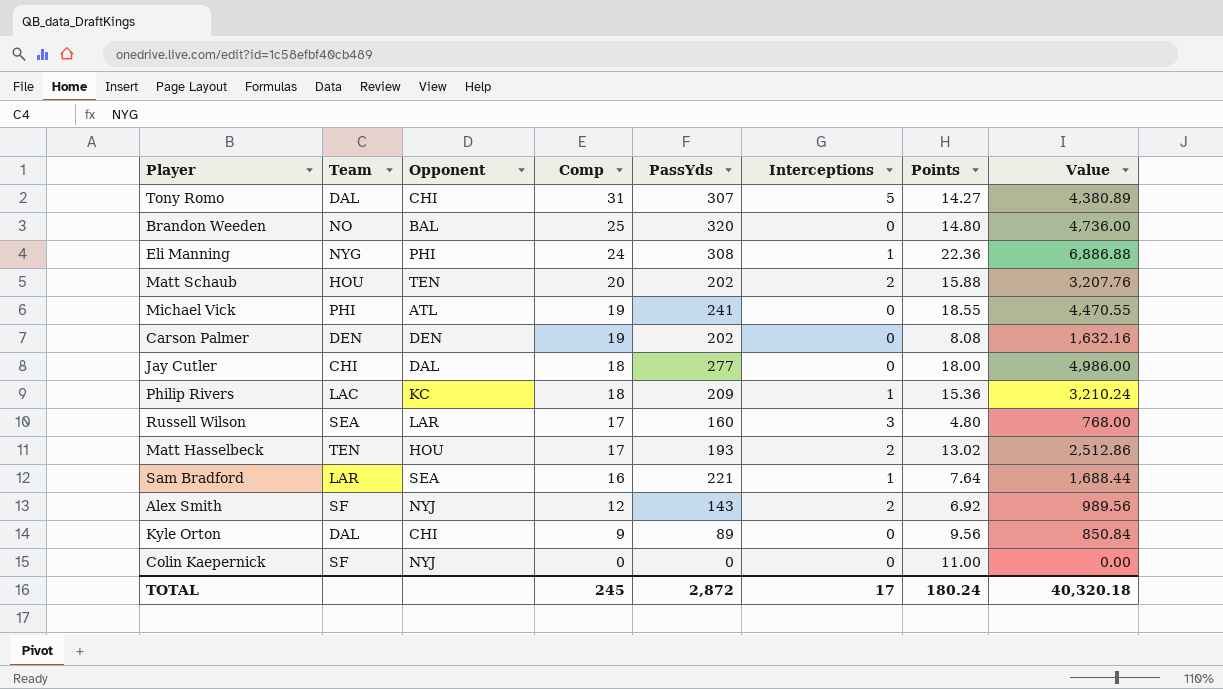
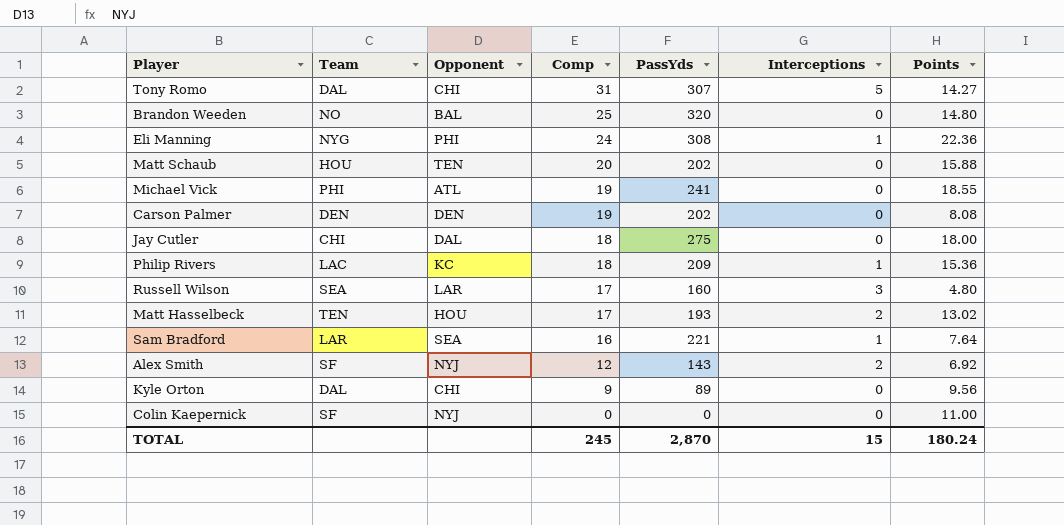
column Value | formula: [PassYds] * [Points] -> none
Matt Schaub | Interceptions: 2 -> 0
Jay Cutler | PassYds: 277 -> 275
TOTAL | PassYds: 2,872 -> 2,870
TOTAL | Interceptions: 17 -> 15

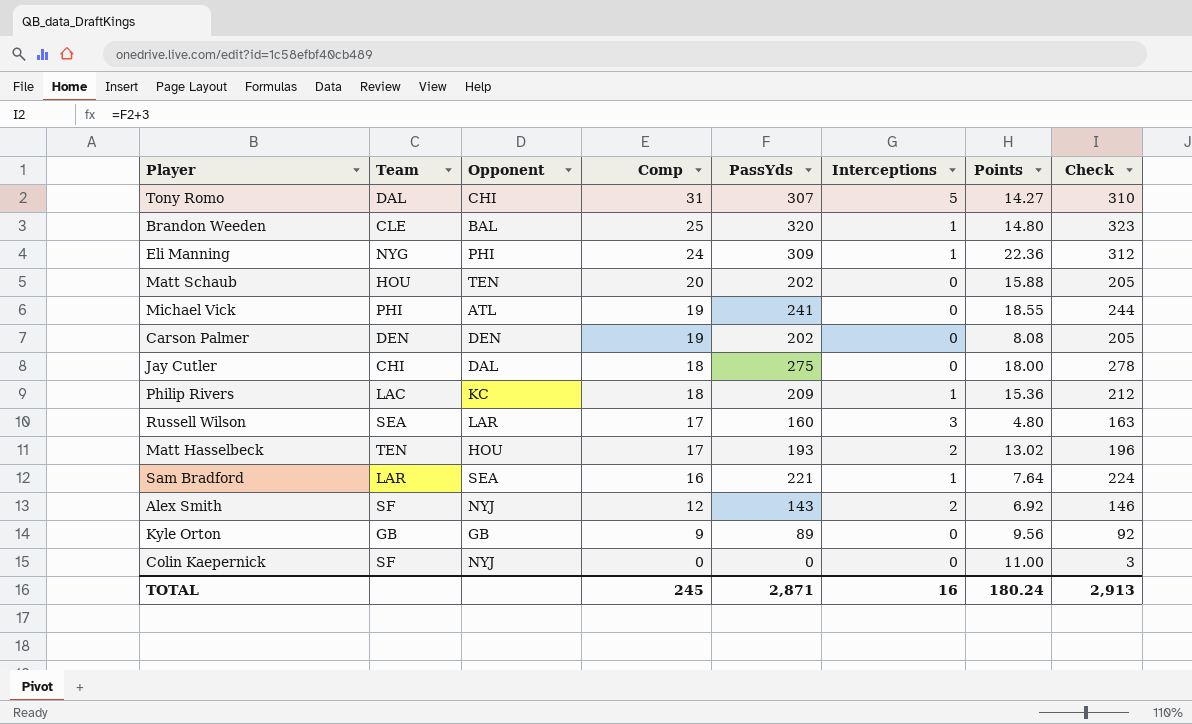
column Check | formula: none -> [PassYds] + 3
Brandon Weeden | Team: NO -> CLE
Brandon Weeden | Interceptions: 0 -> 1
Eli Manning | PassYds: 308 -> 309
Kyle Orton | Team: DAL -> GB
Kyle Orton | Opponent: CHI -> GB
TOTAL | PassYds: 2,870 -> 2,871
TOTAL | Interceptions: 15 -> 16

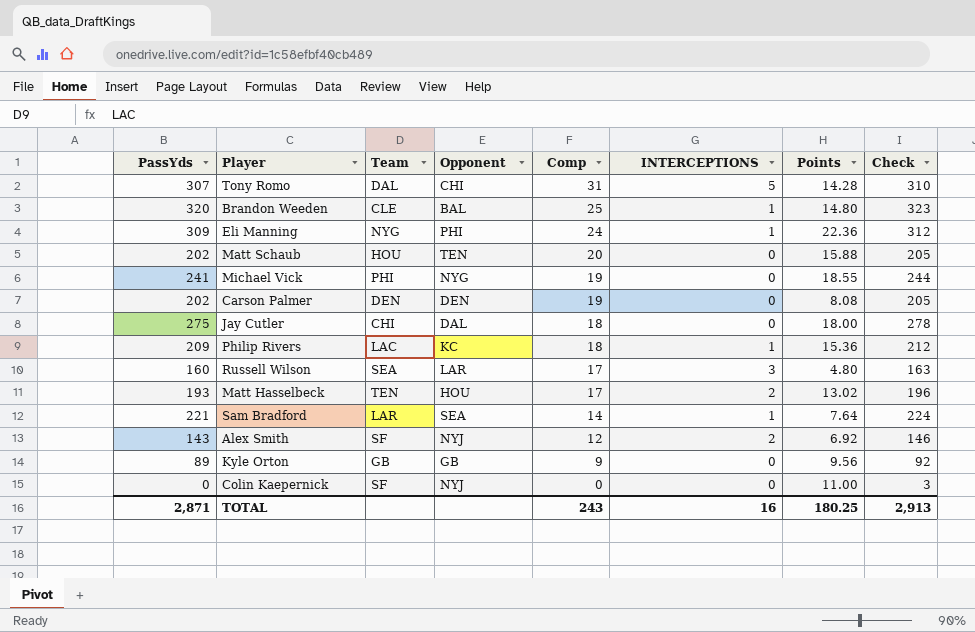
column PassYds | position: 5 -> 1
column name: Interceptions -> INTERCEPTIONS
Tony Romo | Points: 14.27 -> 14.28
Michael Vick | Opponent: ATL -> NYG
Sam Bradford | Comp: 16 -> 14
TOTAL | Comp: 245 -> 243
TOTAL | Points: 180.24 -> 180.25

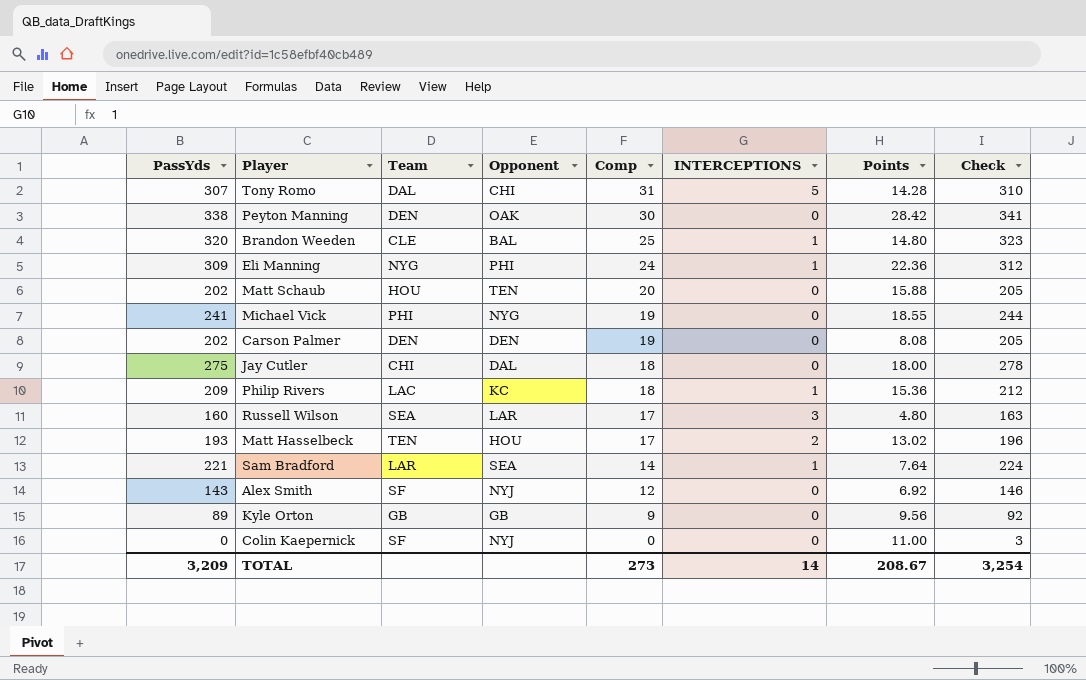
row Peyton Manning: none -> 338 | DEN | OAK | 30 | 0 | 28.42 | 341
Alex Smith | INTERCEPTIONS: 2 -> 0
TOTAL | PassYds: 2,871 -> 3,209
TOTAL | Comp: 243 -> 273
TOTAL | INTERCEPTIONS: 16 -> 14
TOTAL | Points: 180.25 -> 208.67
TOTAL | Check: 2,913 -> 3,254

